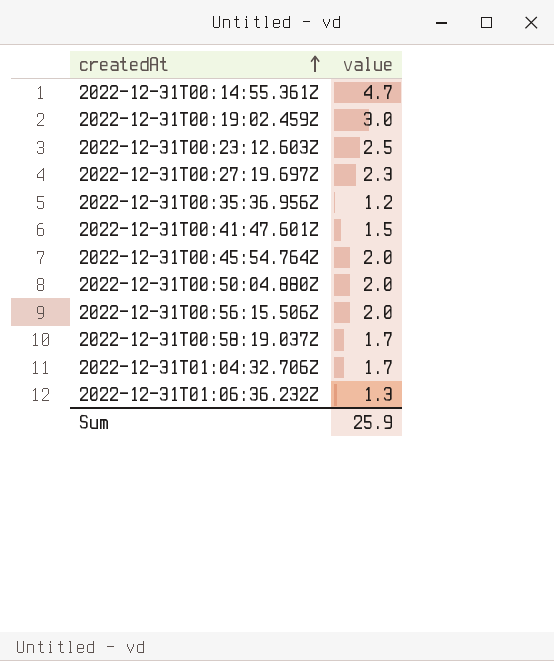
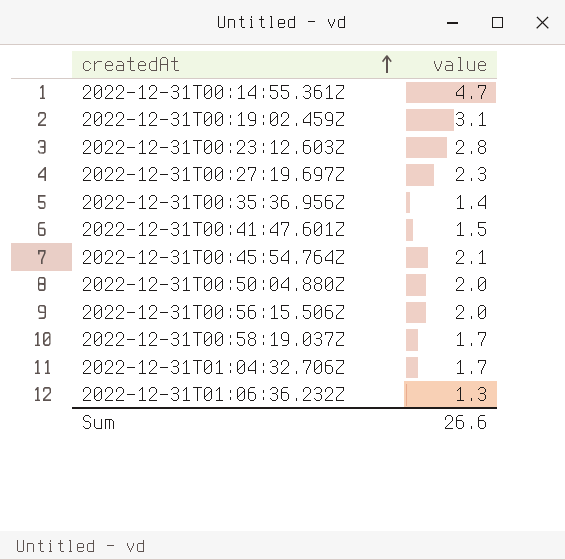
2022-12-31T00:19:02.459Z | value: 3.0 -> 3.1
2022-12-31T00:23:12.603Z | value: 2.5 -> 2.8
2022-12-31T00:35:36.956Z | value: 1.2 -> 1.4
2022-12-31T00:45:54.764Z | value: 2.0 -> 2.1
Sum | value: 25.9 -> 26.6

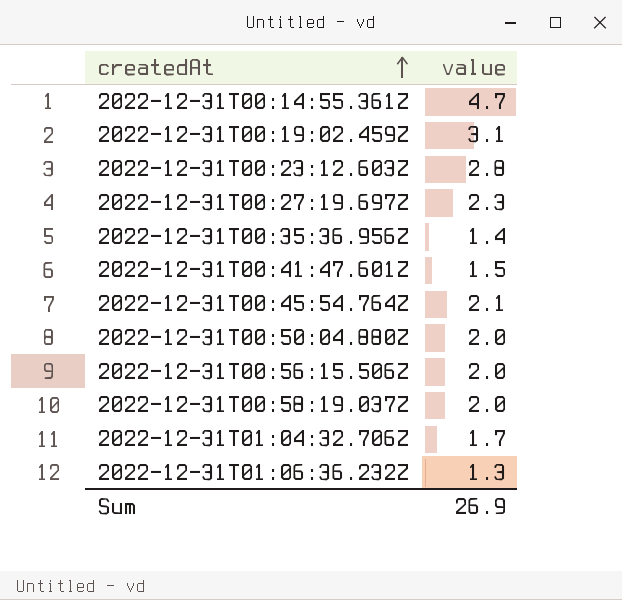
2022-12-31T00:58:19.037Z | value: 1.7 -> 2.0
Sum | value: 26.6 -> 26.9

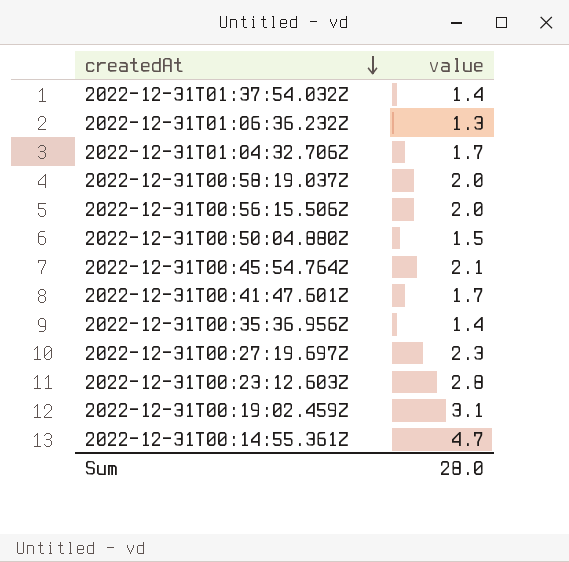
row order: createdAt ascending -> createdAt descending
row 2022-12-31T01:37:54.032Z: none -> 1.4
2022-12-31T00:50:04.880Z | value: 2.0 -> 1.5
2022-12-31T00:41:47.601Z | value: 1.5 -> 1.7
Sum | value: 26.9 -> 28.0

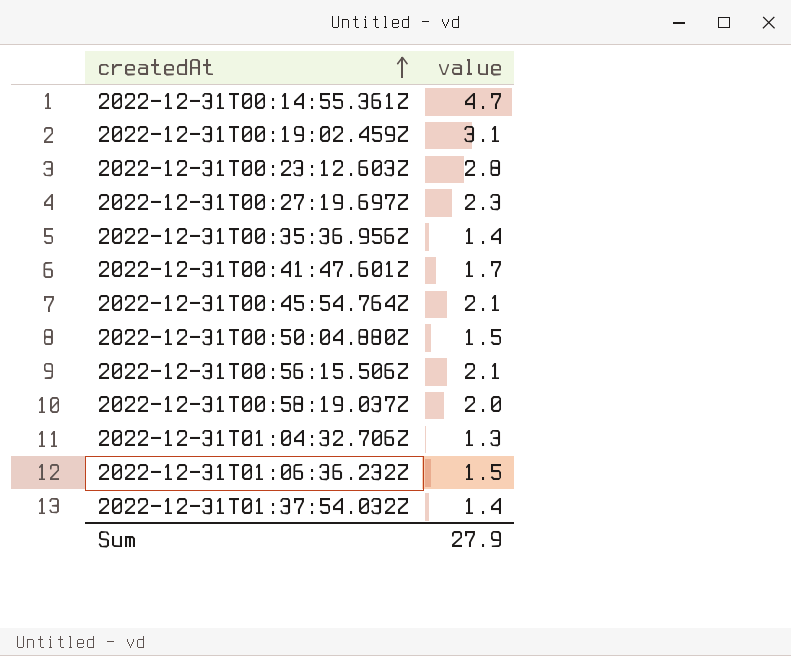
row order: createdAt descending -> createdAt ascending
2022-12-31T00:56:15.506Z | value: 2.0 -> 2.1
2022-12-31T01:04:32.706Z | value: 1.7 -> 1.3
2022-12-31T01:06:36.232Z | value: 1.3 -> 1.5
Sum | value: 28.0 -> 27.9

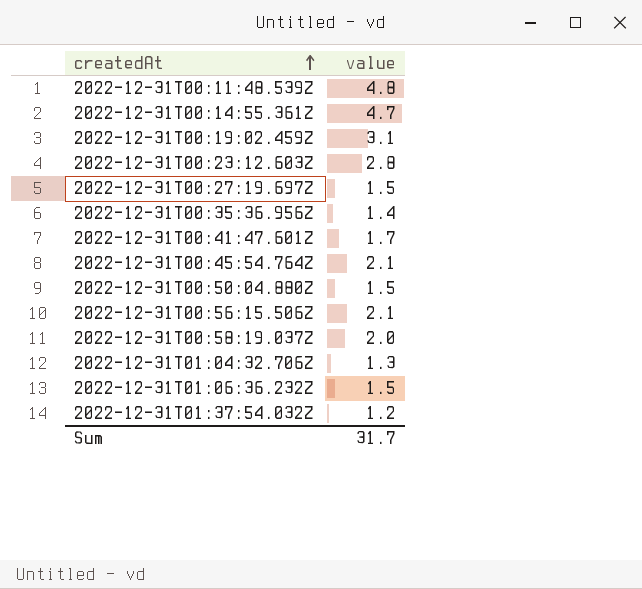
row 2022-12-31T00:11:48.539Z: none -> 4.8
2022-12-31T00:27:19.697Z | value: 2.3 -> 1.5
2022-12-31T01:37:54.032Z | value: 1.4 -> 1.2
Sum | value: 27.9 -> 31.7

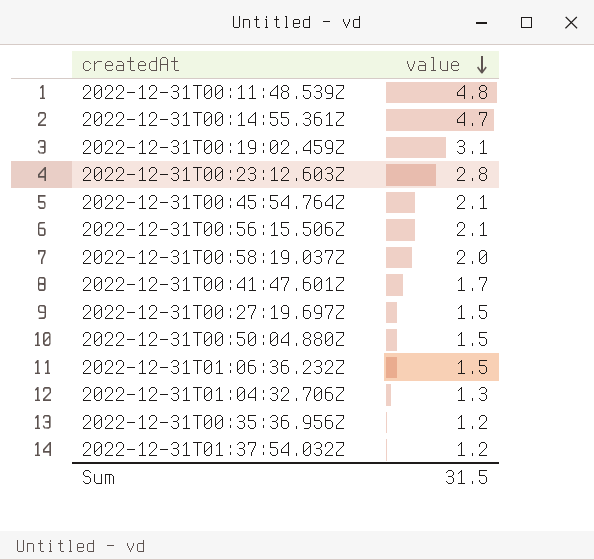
row order: createdAt ascending -> value descending
2022-12-31T00:35:36.956Z | value: 1.4 -> 1.2
Sum | value: 31.7 -> 31.5

